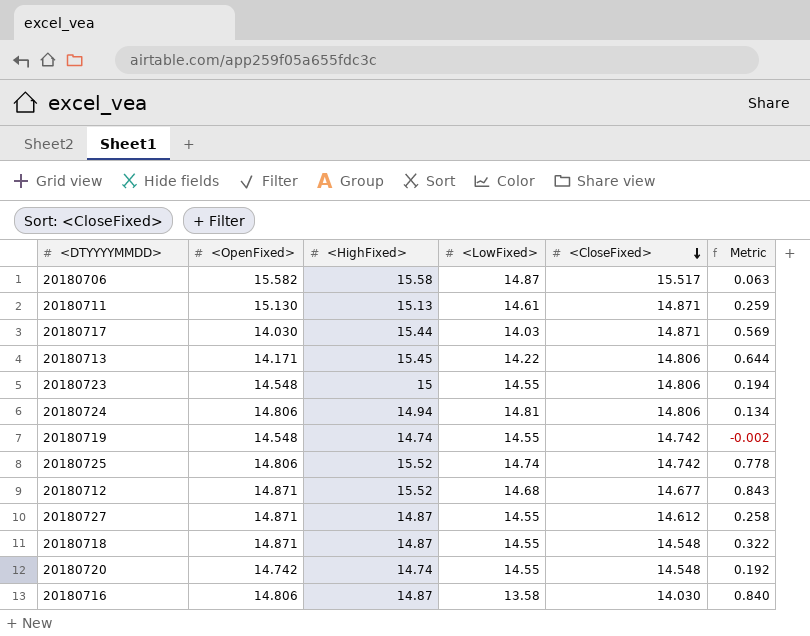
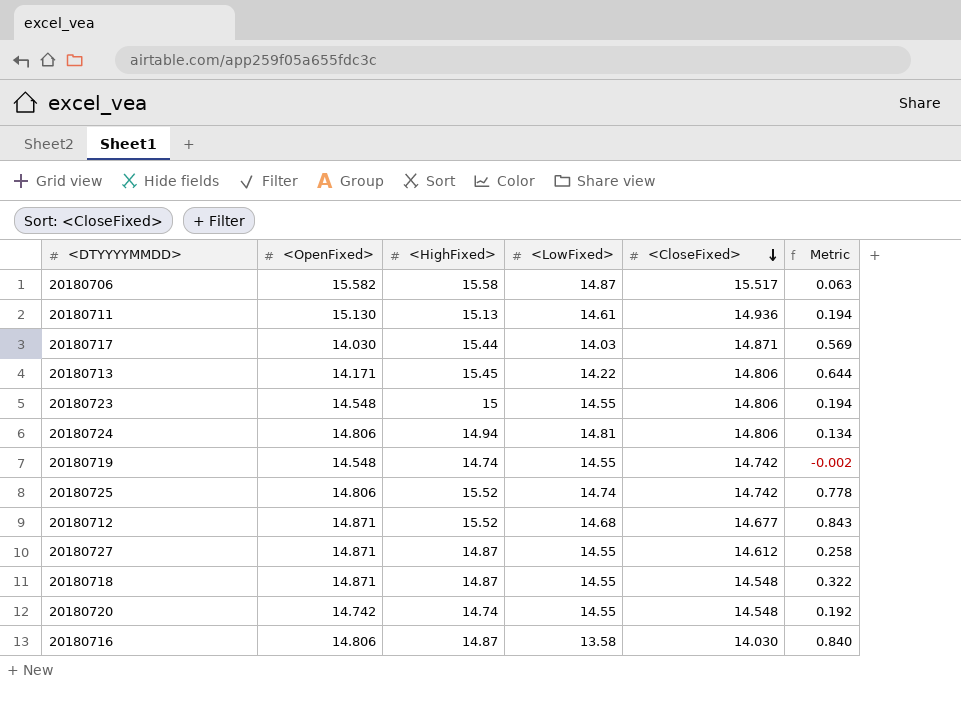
20180711 | <CloseFixed>: 14.871 -> 14.936
20180711 | Metric: 0.259 -> 0.194

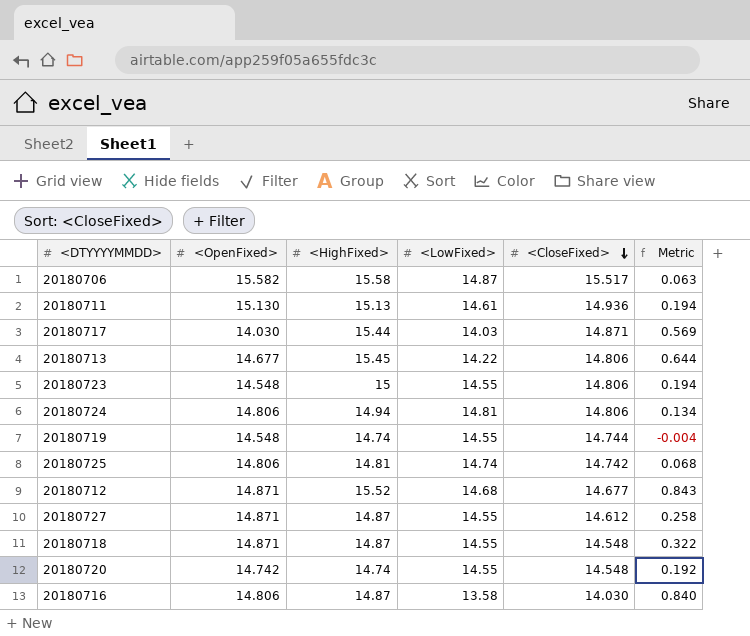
20180713 | <OpenFixed>: 14.171 -> 14.677
20180719 | <CloseFixed>: 14.742 -> 14.744
20180719 | Metric: -0.002 -> -0.004
20180725 | <HighFixed>: 15.52 -> 14.81
20180725 | Metric: 0.778 -> 0.068

